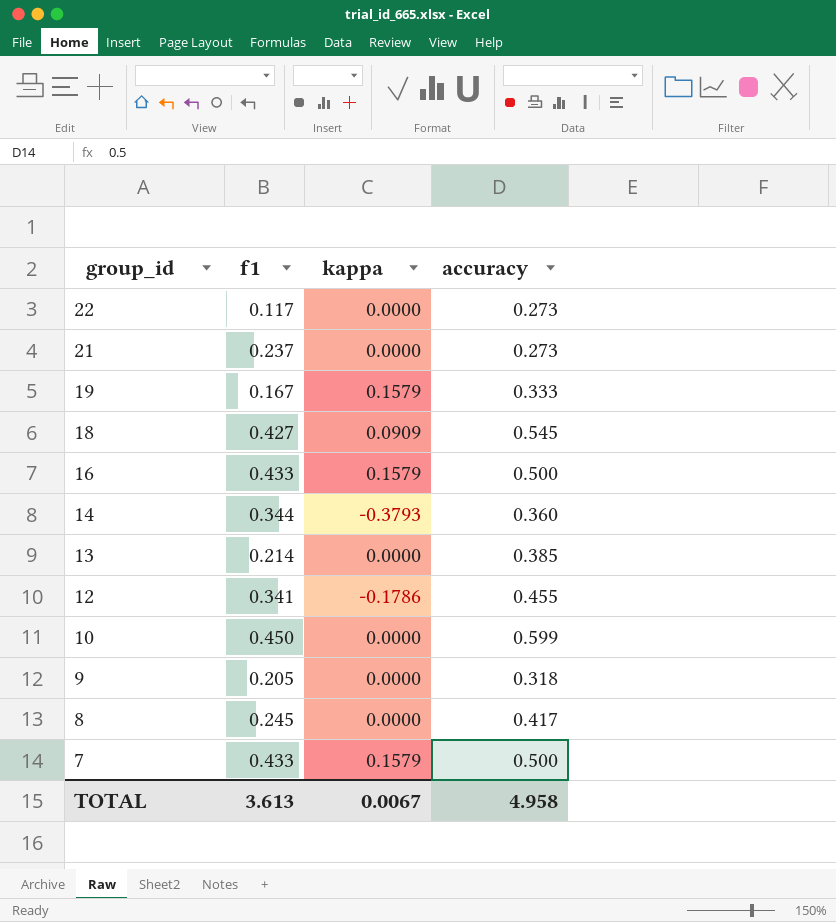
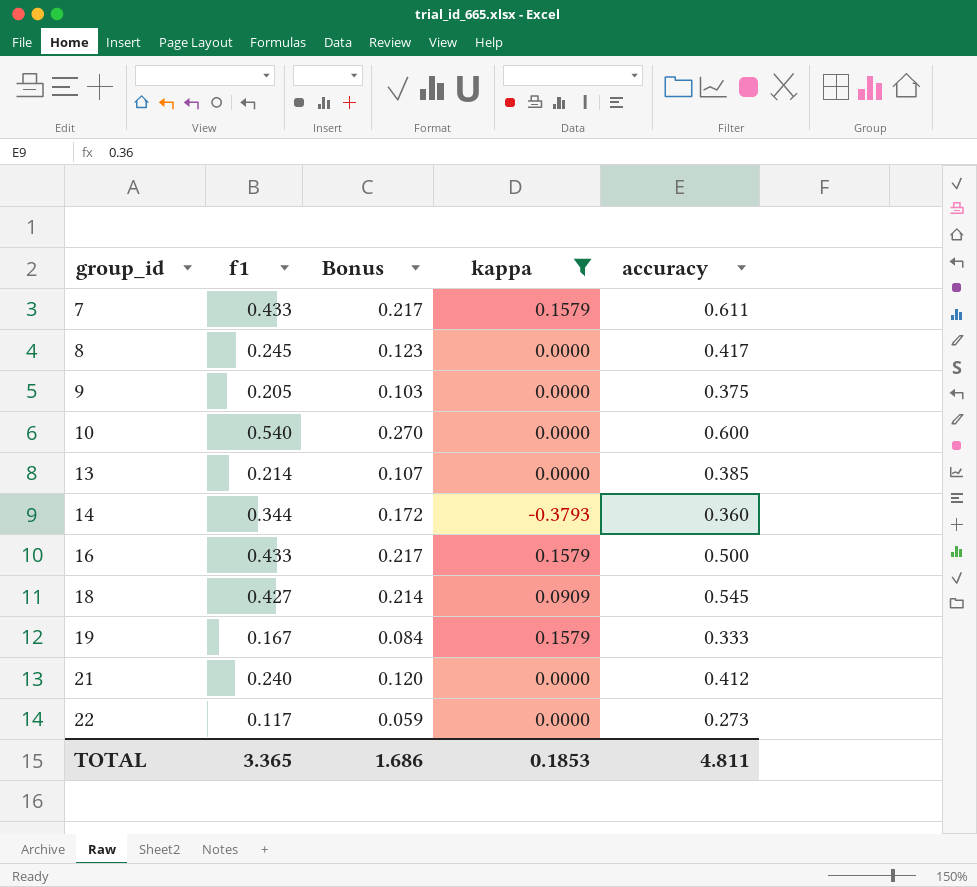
filter: none -> kappa != -0.1786
row order: group_id descending -> group_id ascending
column Bonus | formula: none -> [f1] * 0.5
7 | accuracy: 0.500 -> 0.611
9 | accuracy: 0.318 -> 0.375
10 | f1: 0.450 -> 0.540
10 | accuracy: 0.599 -> 0.600
21 | f1: 0.237 -> 0.240
21 | accuracy: 0.273 -> 0.412
TOTAL | f1: 3.613 -> 3.365
TOTAL | kappa: 0.0067 -> 0.1853
TOTAL | accuracy: 4.958 -> 4.811

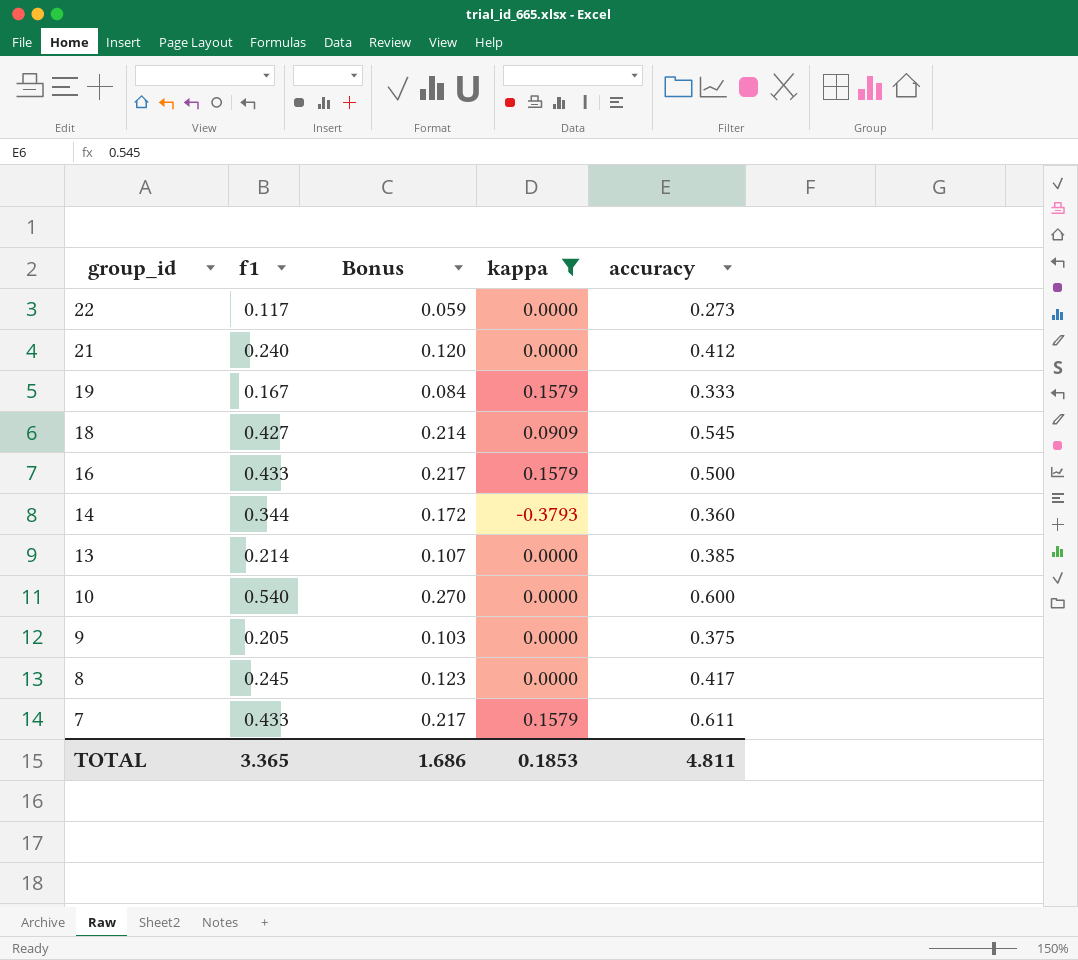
row order: group_id ascending -> group_id descending

